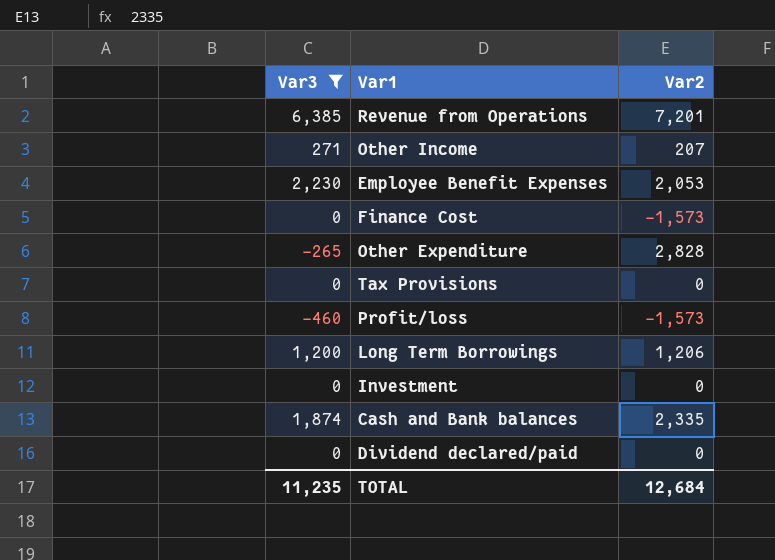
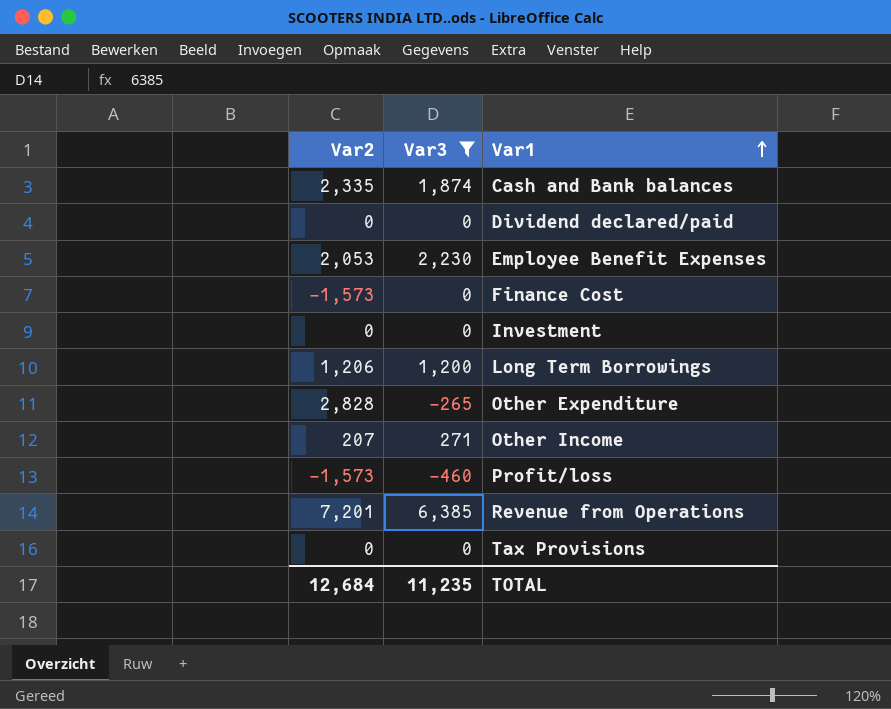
row order: none -> Var1 ascending
column Var2 | position: 3 -> 1

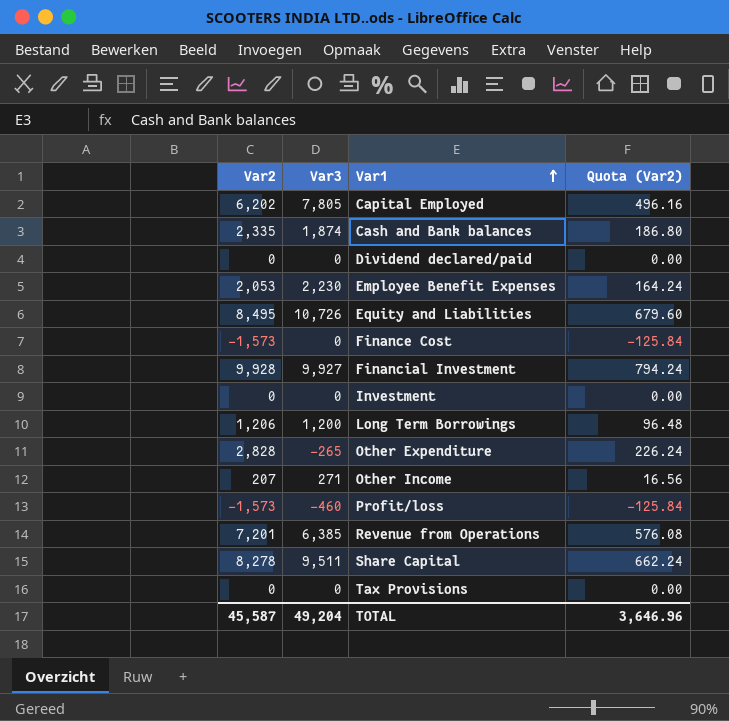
filter: Var3 <= 6,385 -> none
column Quota (Var2) | formula: none -> [Var2] * 0.08
TOTAL | Var2: 12,684 -> 45,587
TOTAL | Var3: 11,235 -> 49,204

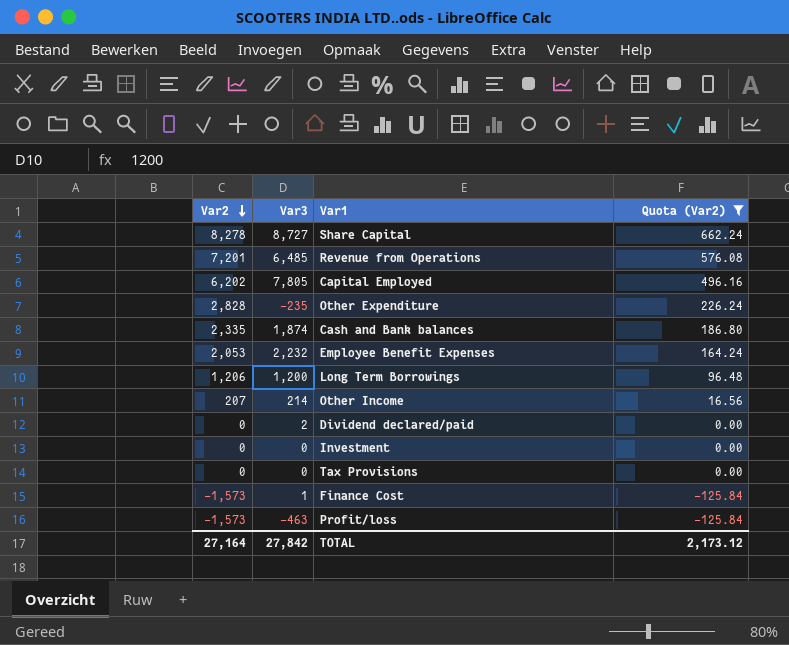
filter: none -> Quota (Var2) <= 662.24
row order: Var1 ascending -> Var2 descending
Share Capital | Var3: 9,511 -> 8,727
Revenue from Operations | Var3: 6,385 -> 6,485
Other Expenditure | Var3: -265 -> -235
Employee Benefit Expenses | Var3: 2,230 -> 2,232
Other Income | Var3: 271 -> 214
Dividend declared/paid | Var3: 0 -> 2
Finance Cost | Var3: 0 -> 1
Profit/loss | Var3: -460 -> -463
TOTAL | Var2: 45,587 -> 27,164
TOTAL | Var3: 49,204 -> 27,842
TOTAL | Quota (Var2): 3,646.96 -> 2,173.12

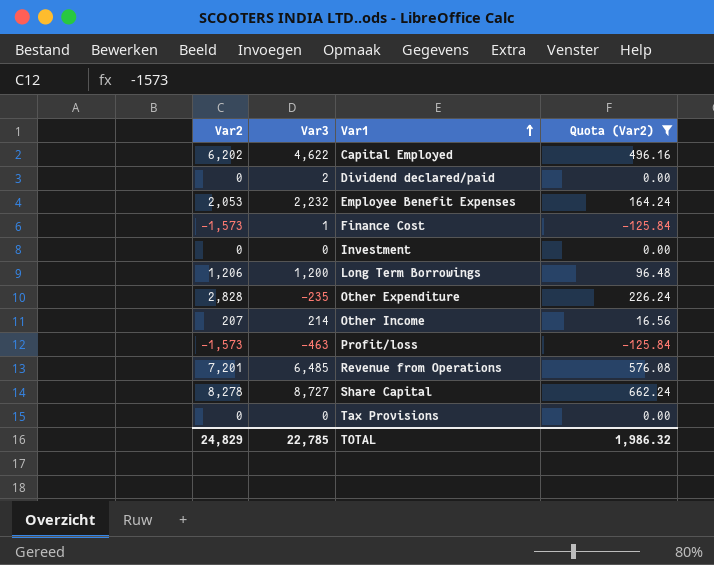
row order: Var2 descending -> Var1 ascending
row Cash and Bank balances: 2,335 | 1,874 | 186.80 -> none
Capital Employed | Var3: 7,805 -> 4,622
TOTAL | Var2: 27,164 -> 24,829
TOTAL | Var3: 27,842 -> 22,785
TOTAL | Quota (Var2): 2,173.12 -> 1,986.32

